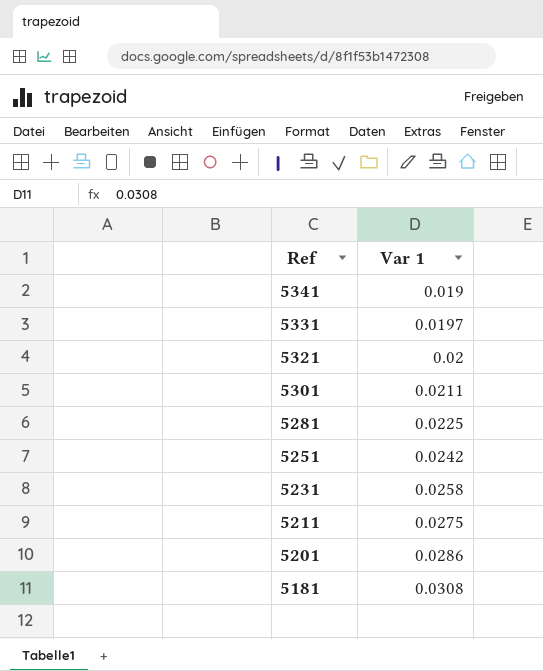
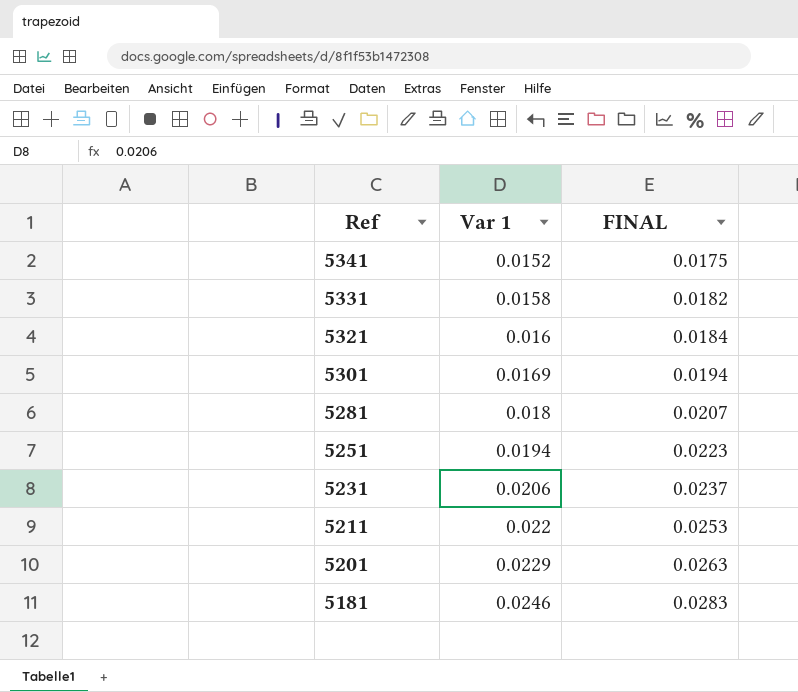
column FINAL | formula: none -> [Var 1] * 1.15
5341 | Var 1: 0.019 -> 0.0152
5331 | Var 1: 0.0197 -> 0.0158
5321 | Var 1: 0.02 -> 0.016
5301 | Var 1: 0.0211 -> 0.0169
5281 | Var 1: 0.0225 -> 0.018
5251 | Var 1: 0.0242 -> 0.0194
5231 | Var 1: 0.0258 -> 0.0206
5211 | Var 1: 0.0275 -> 0.022
5201 | Var 1: 0.0286 -> 0.0229
5181 | Var 1: 0.0308 -> 0.0246

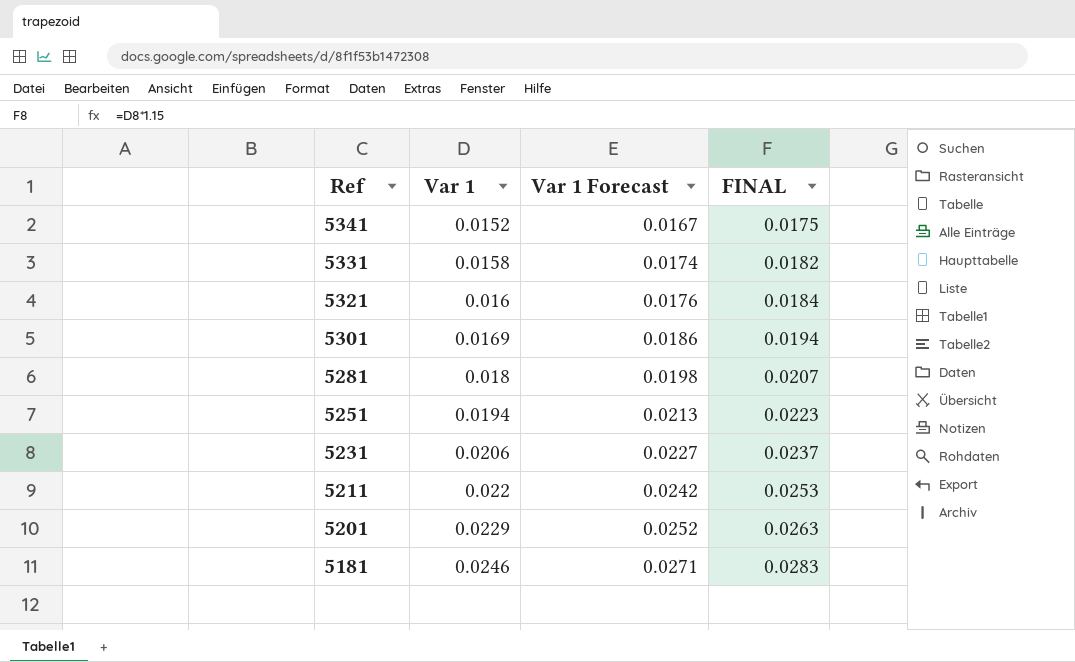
column Var 1 Forecast | formula: none -> [Var 1] * 1.1

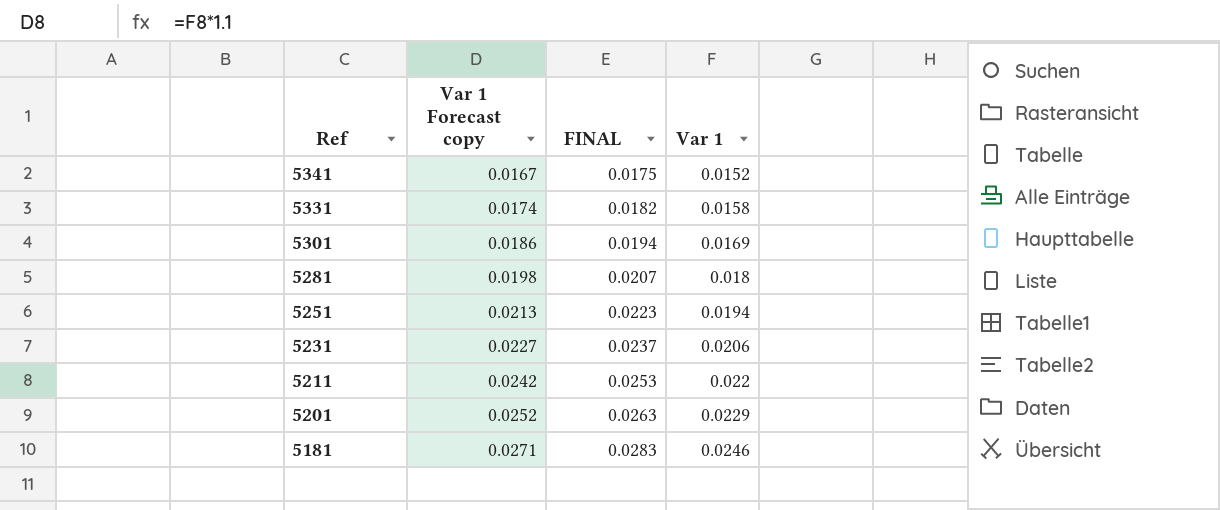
column name: Var 1 Forecast -> Var 1 Forecast copy
column Var 1 | position: 2 -> 4
row 5321: 0.016 | 0.0176 | 0.0184 -> none

